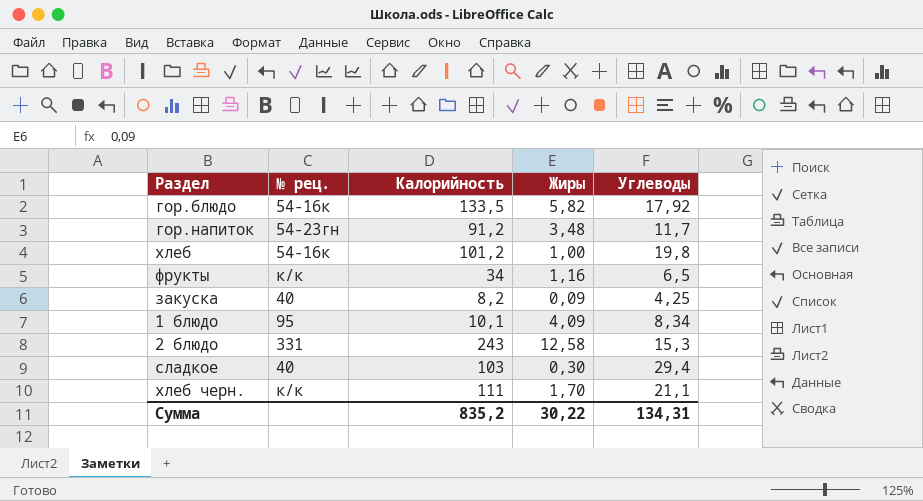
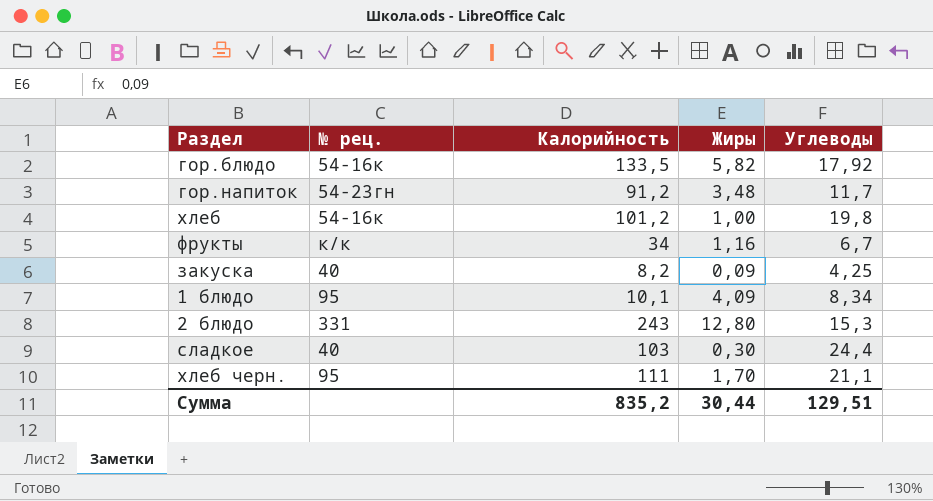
фрукты | Углеводы: 6,5 -> 6,7
2 блюдо | Жиры: 12,58 -> 12,80
сладкое | Углеводы: 29,4 -> 24,4
хлеб черн. | № рец.: к/к -> 95
Сумма | Жиры: 30,22 -> 30,44
Сумма | Углеводы: 134,31 -> 129,51

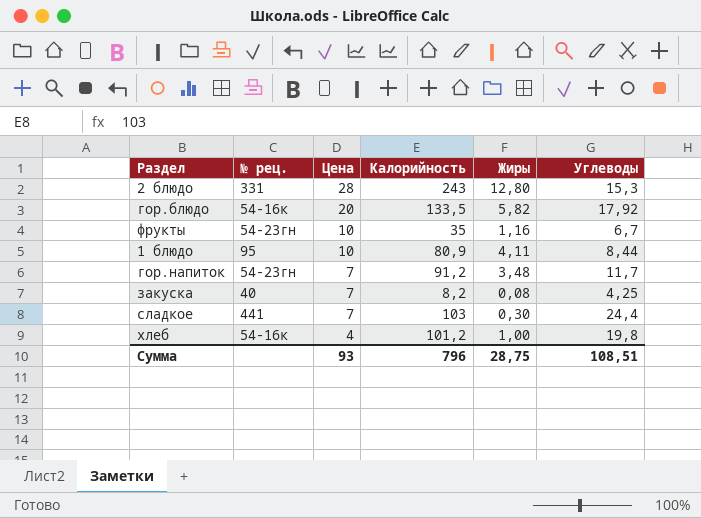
row order: none -> Цена descending
column Цена | position: none -> 3
row хлеб черн.: 95 | 111 | 1,70 | 21,1 -> none
фрукты | № рец.: к/к -> 54-23гн
фрукты | Калорийность: 34 -> 35
1 блюдо | Калорийность: 10,1 -> 80,9
1 блюдо | Жиры: 4,09 -> 4,11
1 блюдо | Углеводы: 8,34 -> 8,44
закуска | Жиры: 0,09 -> 0,08
сладкое | № рец.: 40 -> 441
Сумма | Калорийность: 835,2 -> 796
Сумма | Жиры: 30,44 -> 28,75
Сумма | Углеводы: 129,51 -> 108,51

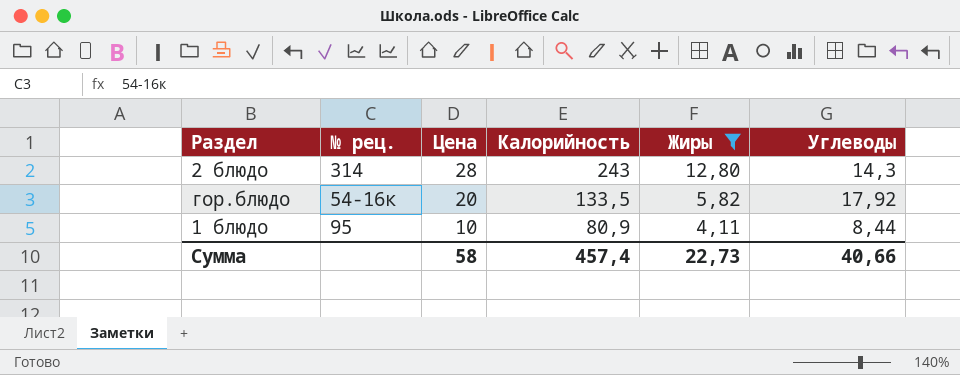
filter: none -> Жиры >= 4,11
2 блюдо | № рец.: 331 -> 314
2 блюдо | Углеводы: 15,3 -> 14,3
Сумма | Цена: 93 -> 58
Сумма | Калорийность: 796 -> 457,4
Сумма | Жиры: 28,75 -> 22,73
Сумма | Углеводы: 108,51 -> 40,66

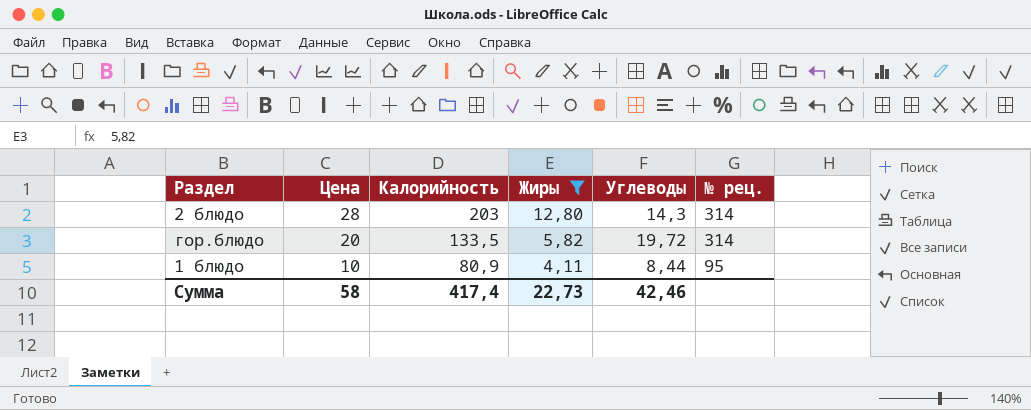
column № рец. | position: 2 -> 6
2 блюдо | Калорийность: 243 -> 203
гор.блюдо | Углеводы: 17,92 -> 19,72
гор.блюдо | № рец.: 54-16к -> 314
Сумма | Калорийность: 457,4 -> 417,4
Сумма | Углеводы: 40,66 -> 42,46

